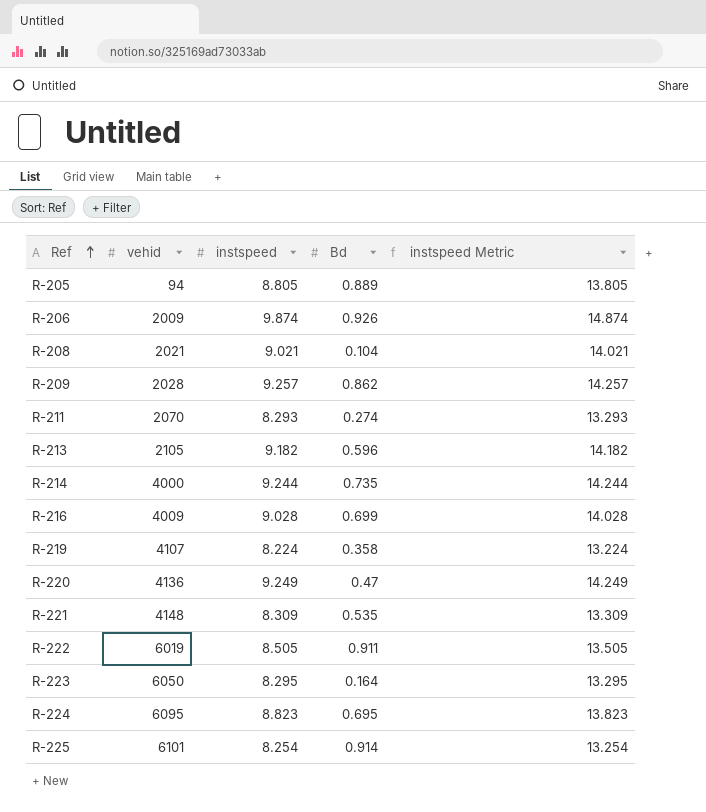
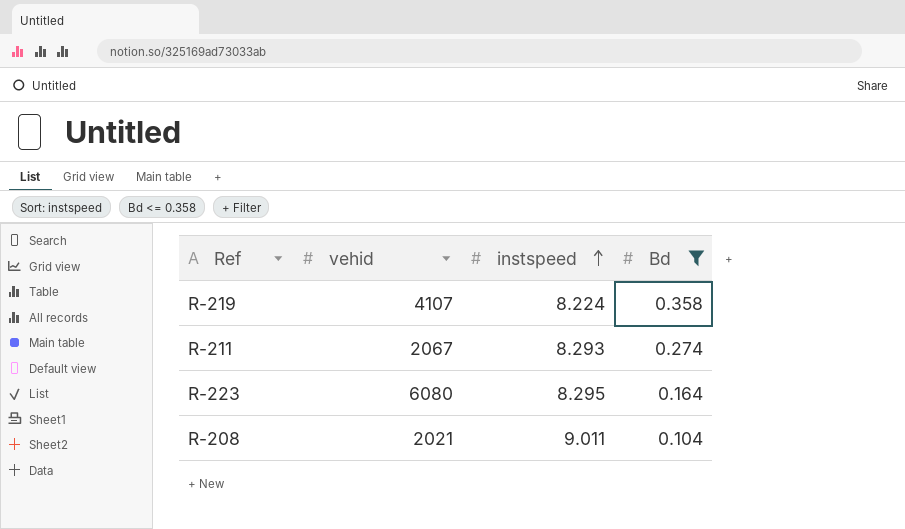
filter: none -> Bd <= 0.358
row order: Ref ascending -> instspeed ascending
column instspeed Metric | formula: [instspeed] + 5 -> none
R-211 | vehid: 2070 -> 2067
R-223 | vehid: 6050 -> 6080
R-208 | instspeed: 9.021 -> 9.011

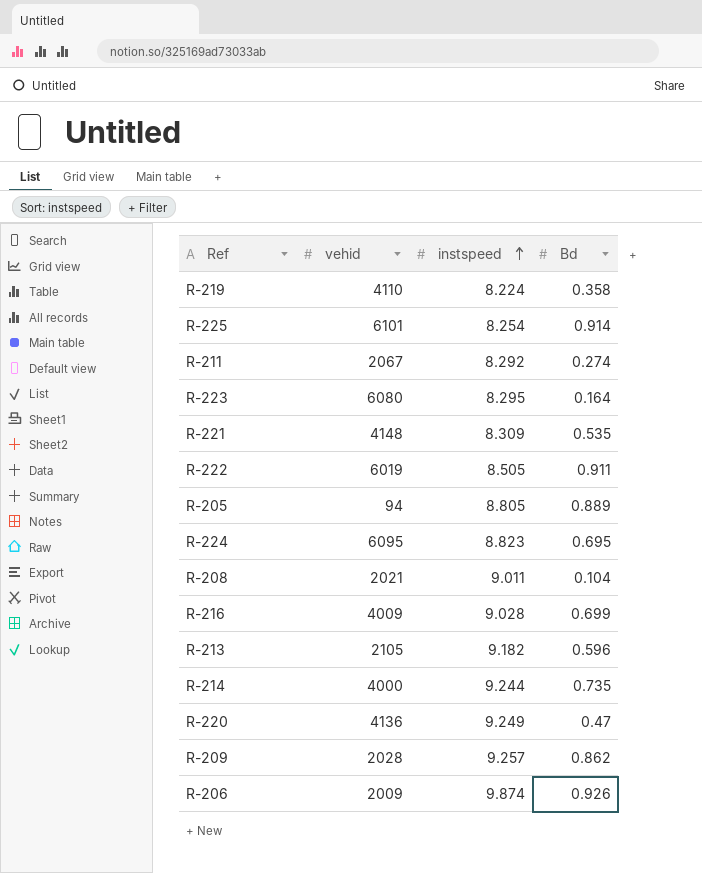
filter: Bd <= 0.358 -> none
R-219 | vehid: 4107 -> 4110
R-211 | instspeed: 8.293 -> 8.292

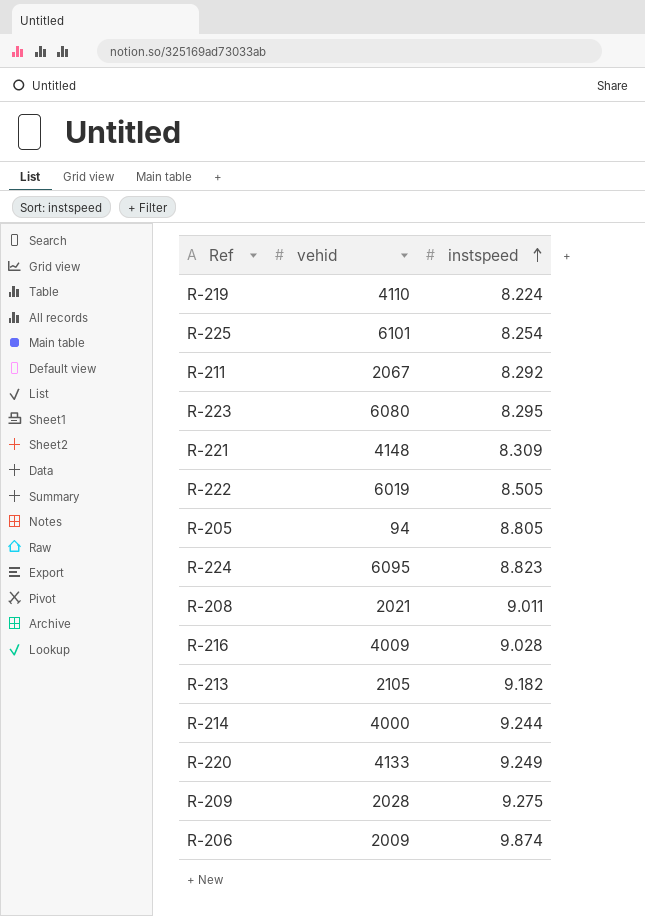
column Bd | position: 4 -> none
R-220 | vehid: 4136 -> 4133
R-209 | instspeed: 9.257 -> 9.275

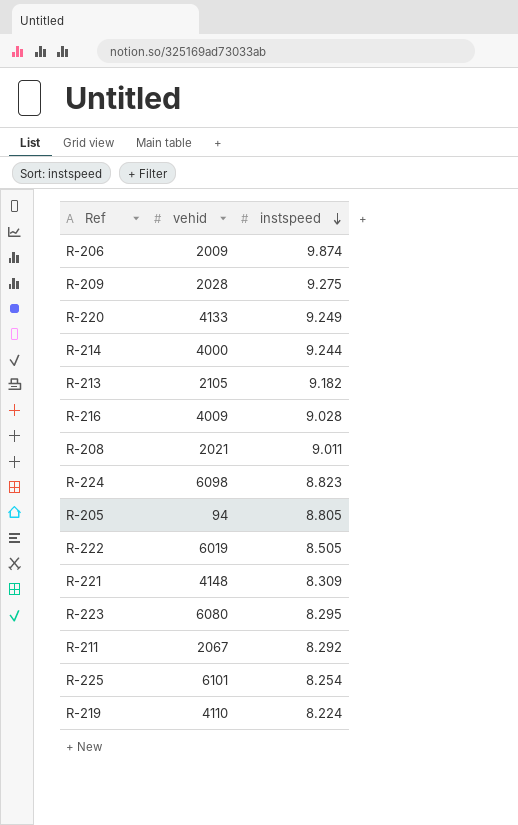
row order: instspeed ascending -> instspeed descending
R-224 | vehid: 6095 -> 6098

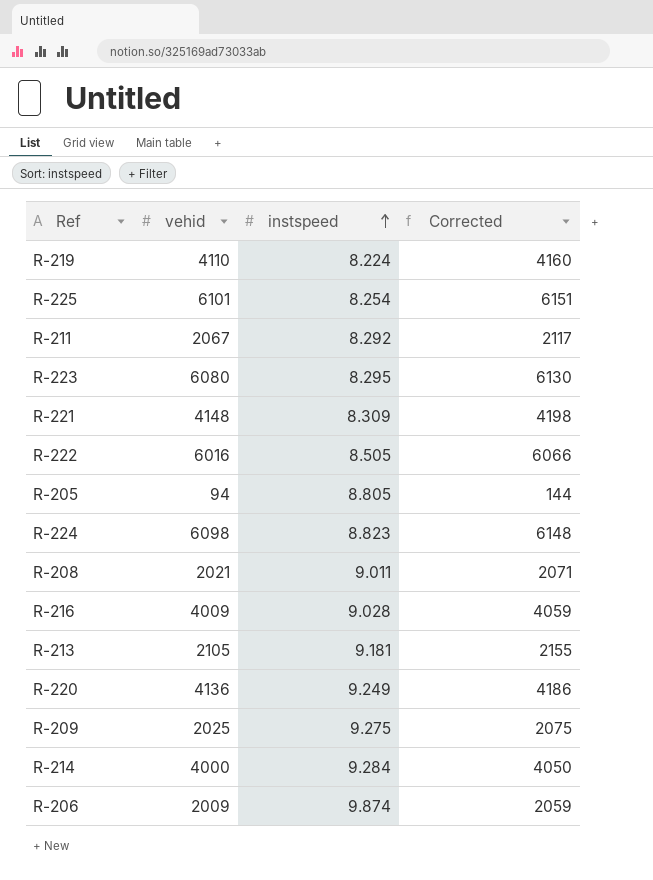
row order: instspeed descending -> instspeed ascending
column Corrected | formula: none -> [vehid] + 50
R-222 | vehid: 6019 -> 6016
R-213 | instspeed: 9.182 -> 9.181
R-220 | vehid: 4133 -> 4136
R-209 | vehid: 2028 -> 2025
R-214 | instspeed: 9.244 -> 9.284

